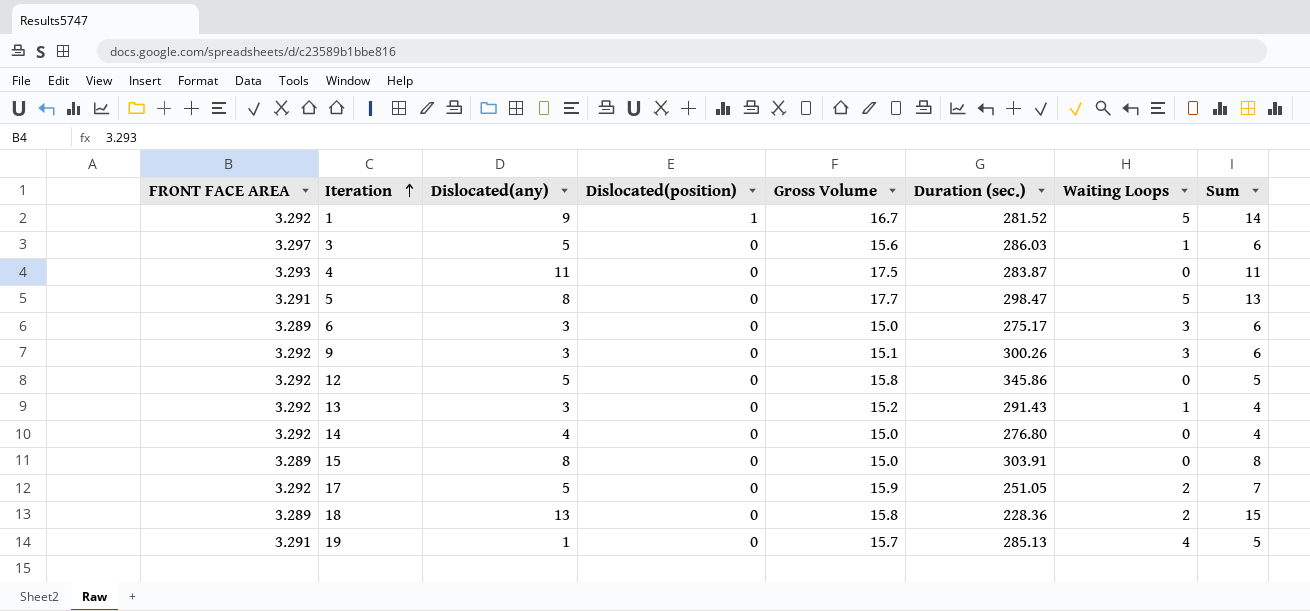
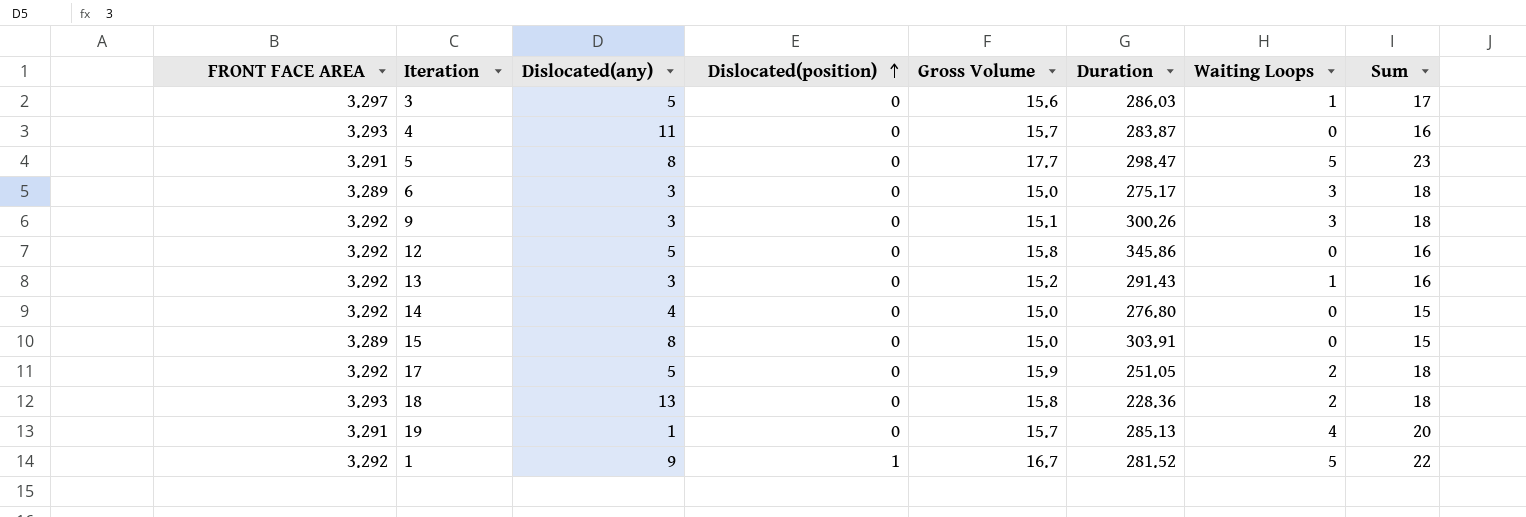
row order: Iteration ascending -> Dislocated(position) ascending
column name: Duration (sec.) -> Duration
column Sum | formula: [Dislocated(any)] + [Waiting Loops] -> [Gross Volume] + [Waiting Loops]
4 | Gross Volume: 17.5 -> 15.7
18 | FRONT FACE AREA: 3.289 -> 3.293

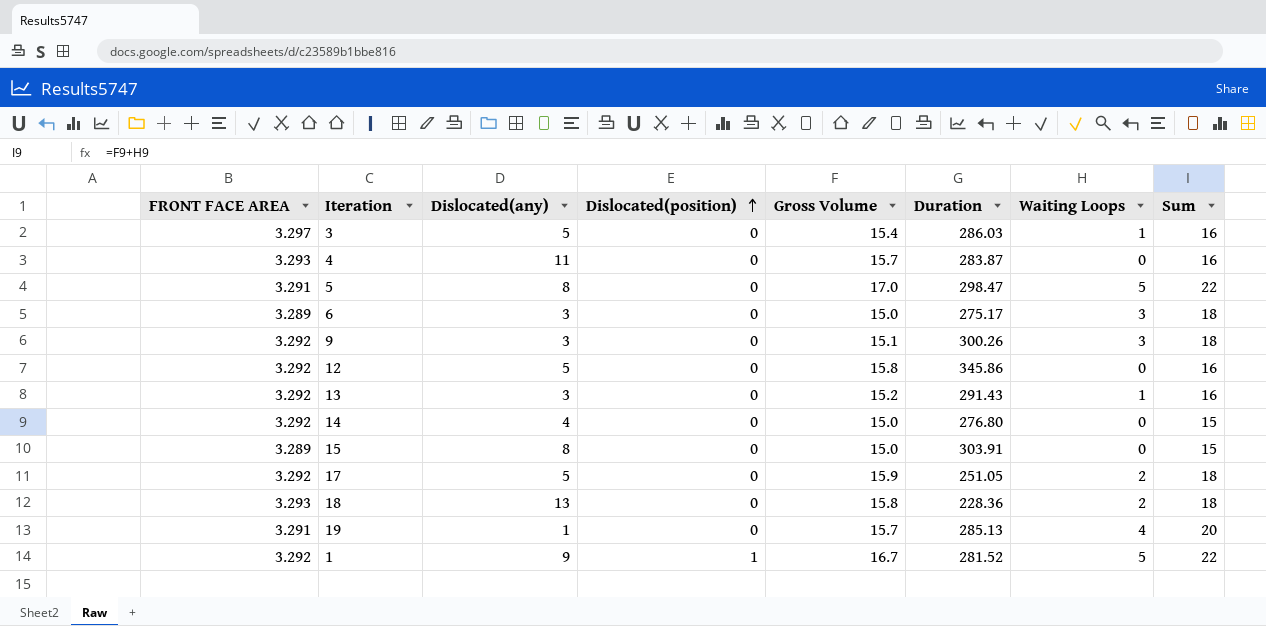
3 | Gross Volume: 15.6 -> 15.4
3 | Sum: 17 -> 16
5 | Gross Volume: 17.7 -> 17.0
5 | Sum: 23 -> 22

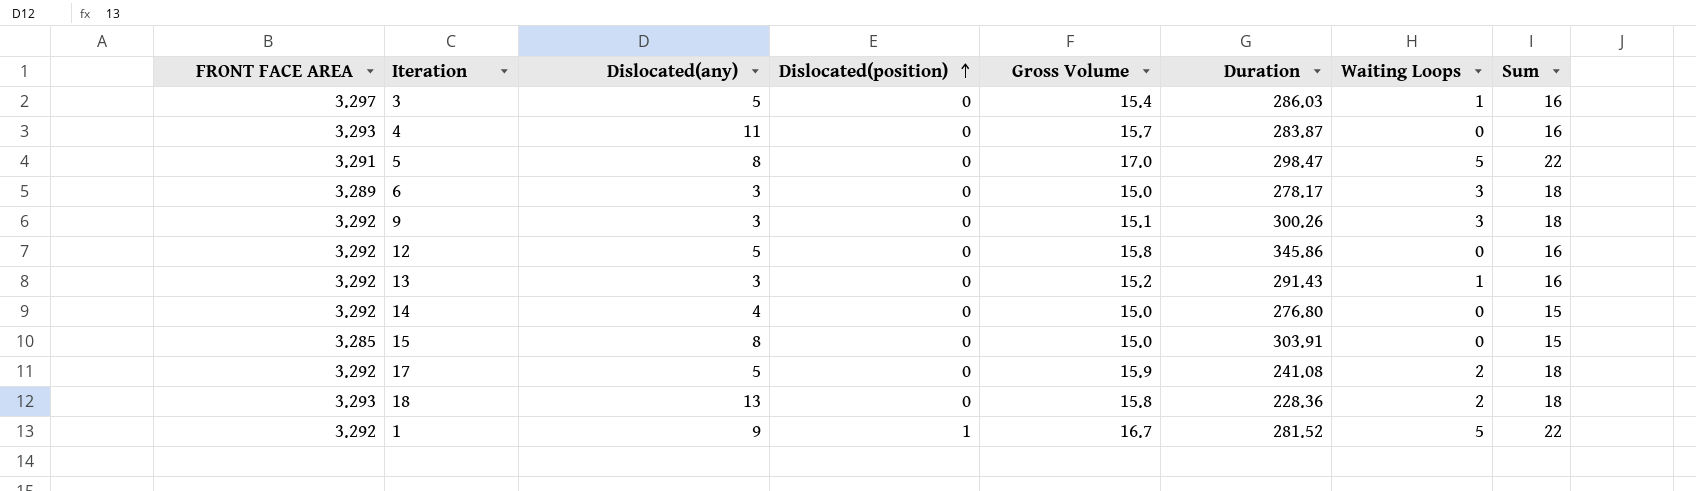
row 19: 3.291 | 1 | 0 | 15.7 | 285.13 | 4 | 20 -> none
6 | Duration: 275.17 -> 278.17
15 | FRONT FACE AREA: 3.289 -> 3.285
17 | Duration: 251.05 -> 241.08

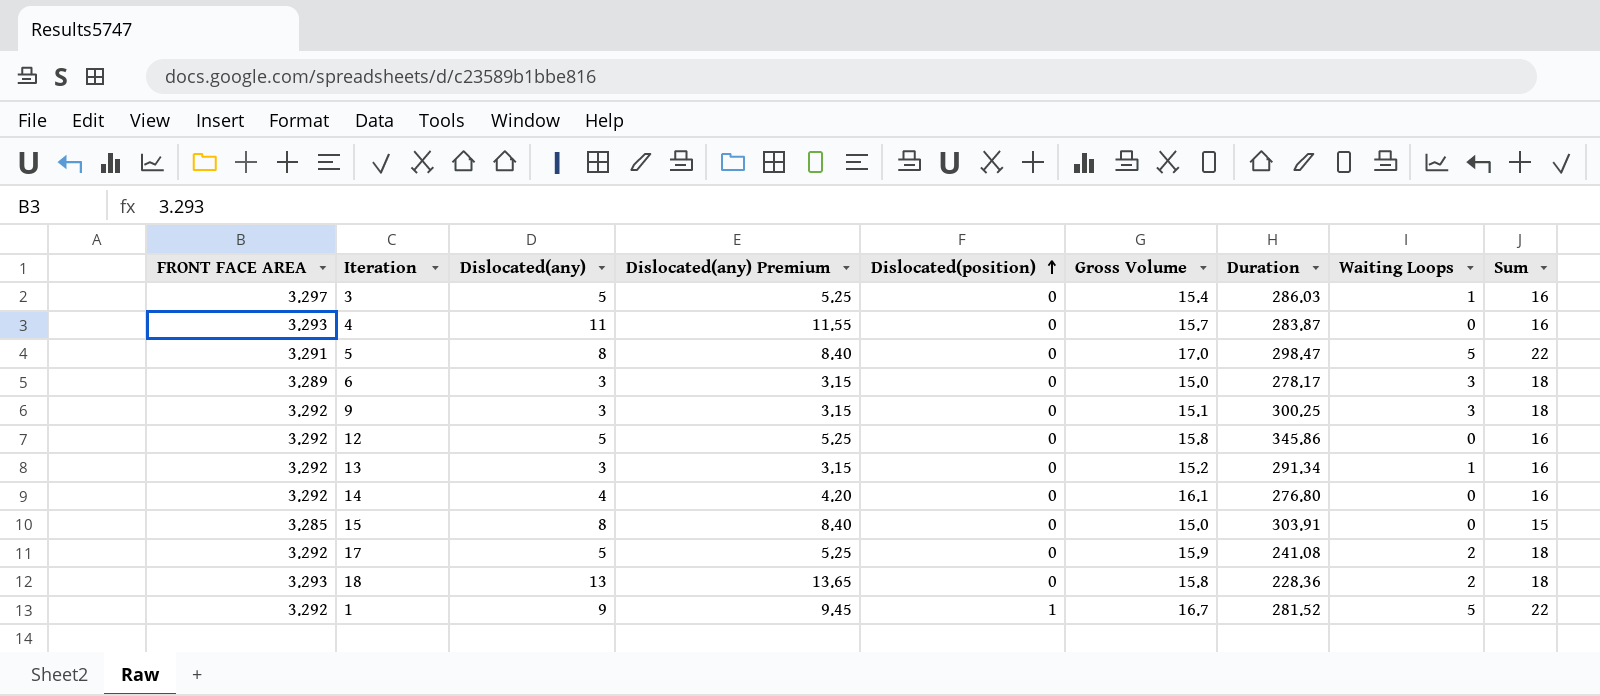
column Dislocated(any) Premium | formula: none -> [Dislocated(any)] * 1.05
9 | Duration: 300.26 -> 300.25
13 | Duration: 291.43 -> 291.34
14 | Gross Volume: 15.0 -> 16.1
14 | Sum: 15 -> 16

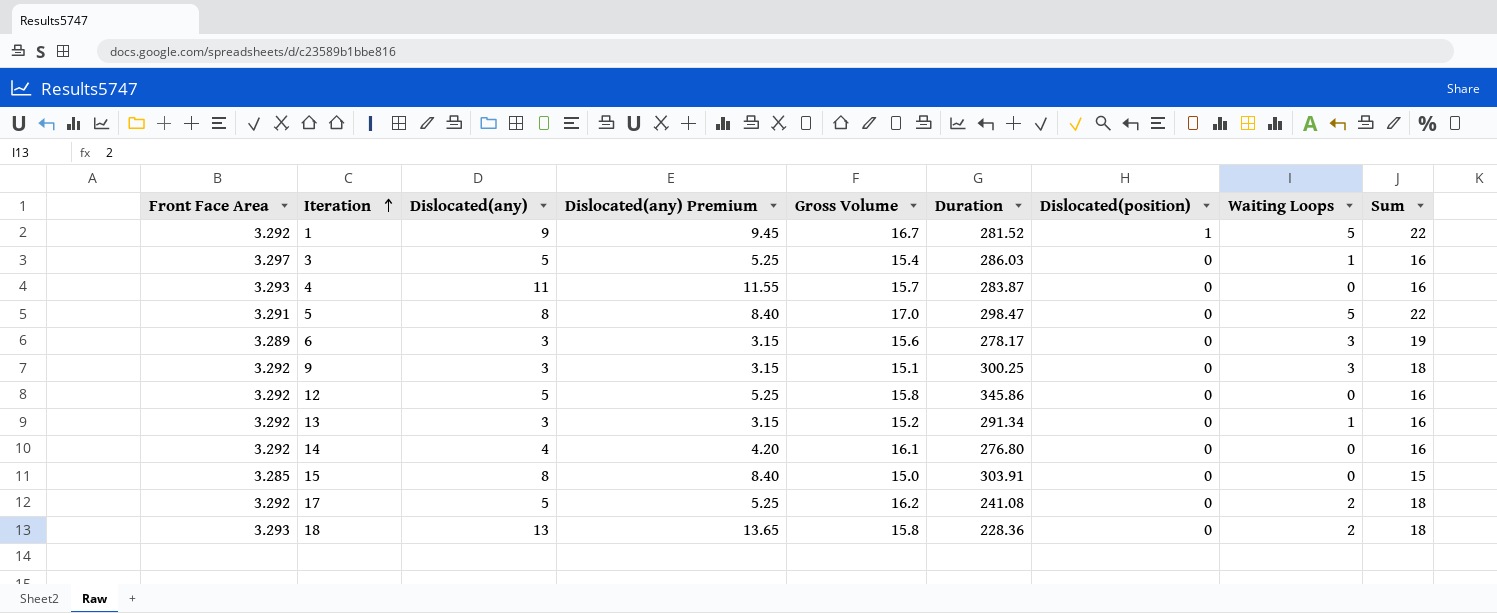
row order: Dislocated(position) ascending -> Iteration ascending
column name: FRONT FACE AREA -> Front Face Area
column Dislocated(position) | position: 5 -> 7
6 | Gross Volume: 15.0 -> 15.6
6 | Sum: 18 -> 19
17 | Gross Volume: 15.9 -> 16.2

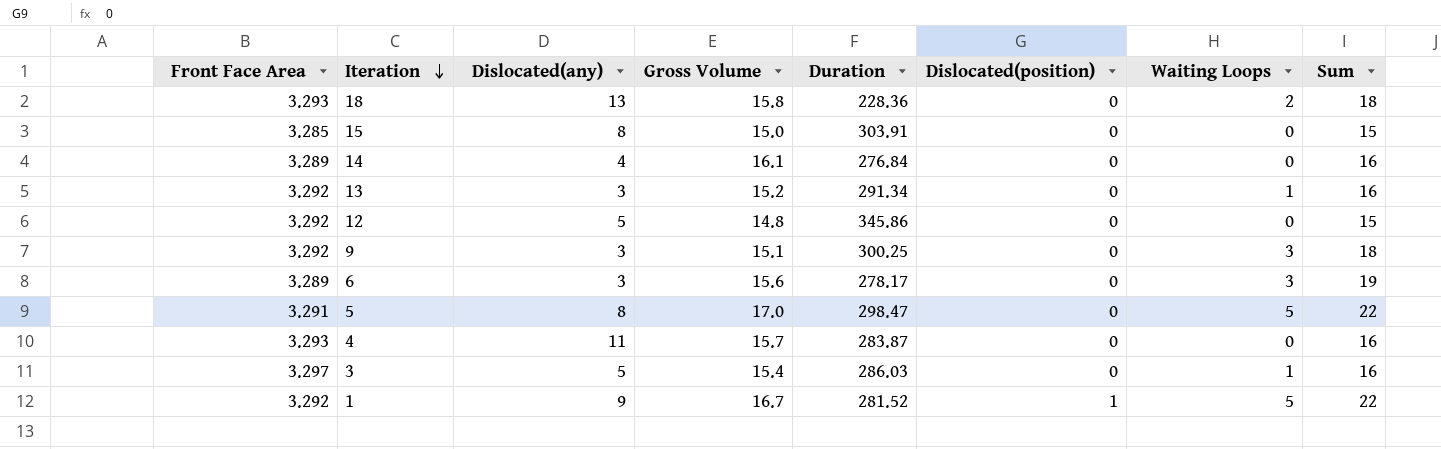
row order: Iteration ascending -> Iteration descending
column Dislocated(any) Premium | formula: [Dislocated(any)] * 1.05 -> none
row 17: 3.292 | 5 | 5.25 | 16.2 | 241.08 | 0 | 2 | 18 -> none
14 | Front Face Area: 3.292 -> 3.289
14 | Duration: 276.80 -> 276.84
12 | Gross Volume: 15.8 -> 14.8
12 | Sum: 16 -> 15

